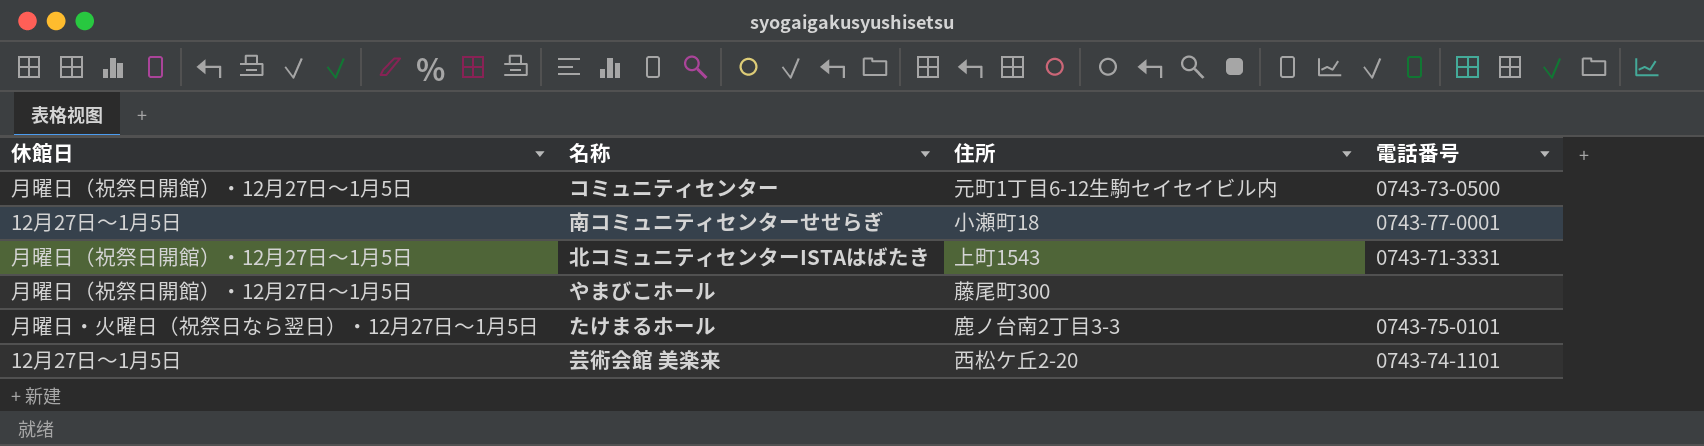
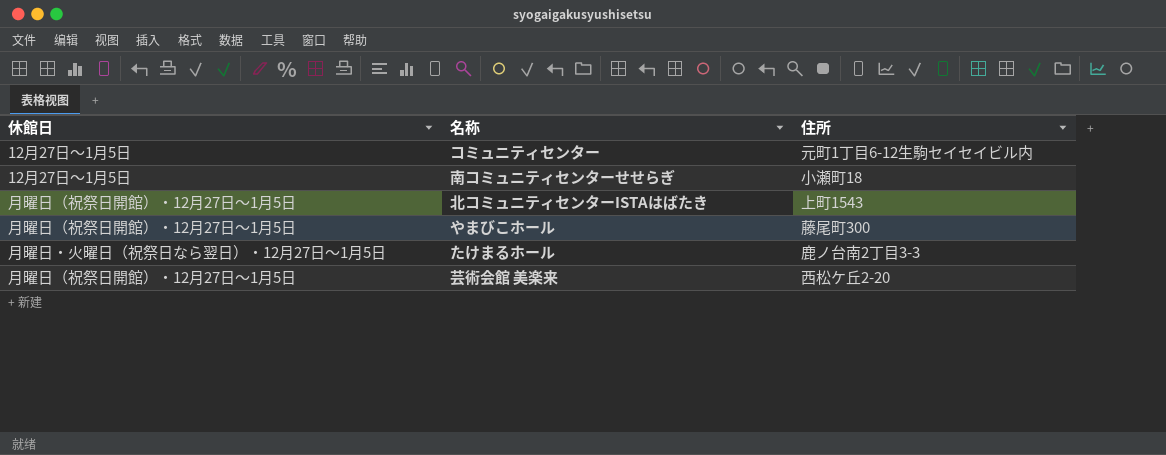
column 電話番号 | position: 4 -> none
コミュニティセンター | 休館日: 月曜日（祝祭日開館）・12月27日～1月5日 -> 12月27日～1月5日
芸術会館 美楽来 | 休館日: 12月27日～1月5日 -> 月曜日（祝祭日開館）・12月27日～1月5日

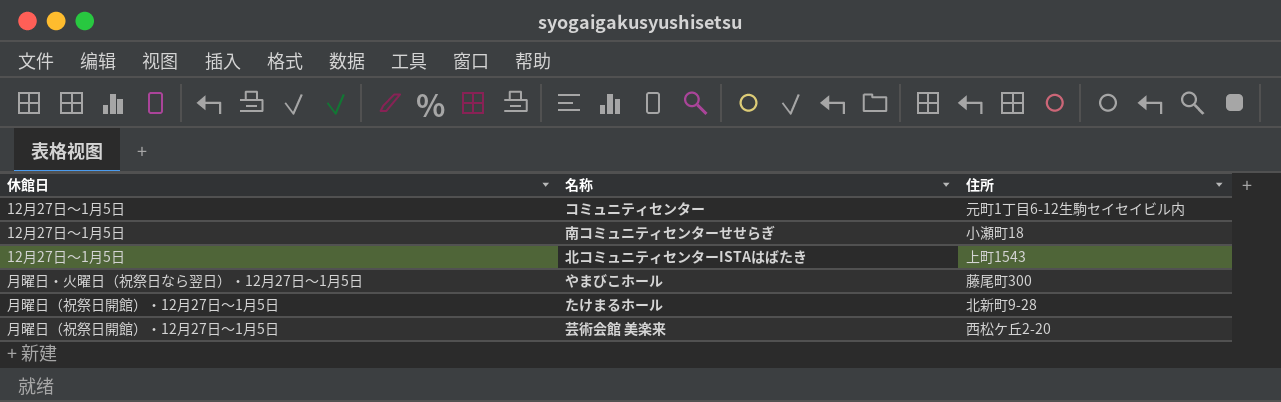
北コミュニティセンターISTAはばたき | 休館日: 月曜日（祝祭日開館）・12月27日～1月5日 -> 12月27日～1月5日
やまびこホール | 休館日: 月曜日（祝祭日開館）・12月27日～1月5日 -> 月曜日・火曜日（祝祭日なら翌日）・12月27日～1月5日
たけまるホール | 休館日: 月曜日・火曜日（祝祭日なら翌日）・12月27日～1月5日 -> 月曜日（祝祭日開館）・12月27日～1月5日
たけまるホール | 住所: 鹿ノ台南2丁目3-3 -> 北新町9-28

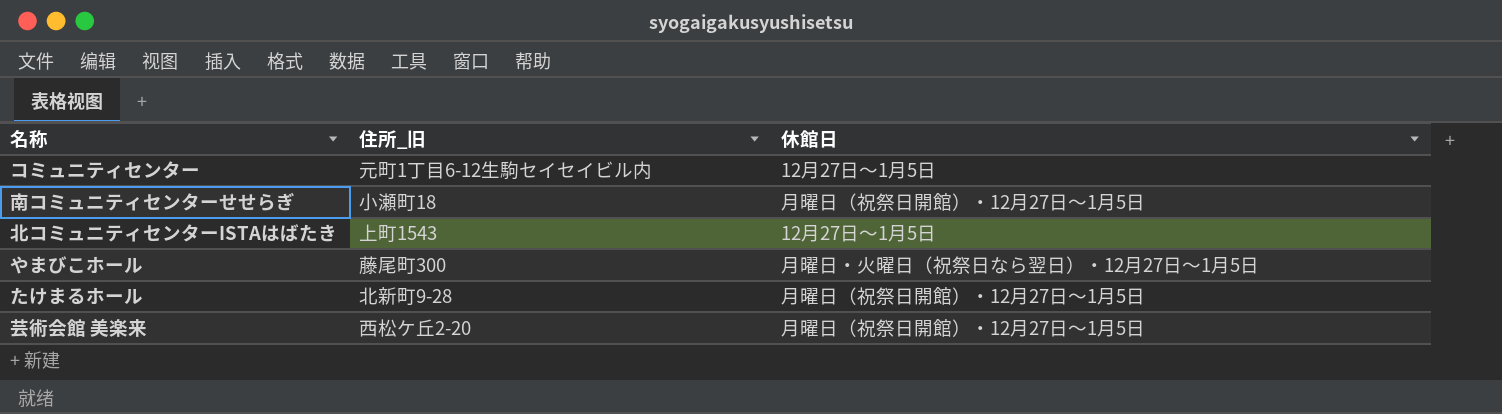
column name: 住所 -> 住所_旧
column 休館日 | position: 1 -> 3
南コミュニティセンターせせらぎ | 休館日: 12月27日～1月5日 -> 月曜日（祝祭日開館）・12月27日～1月5日

